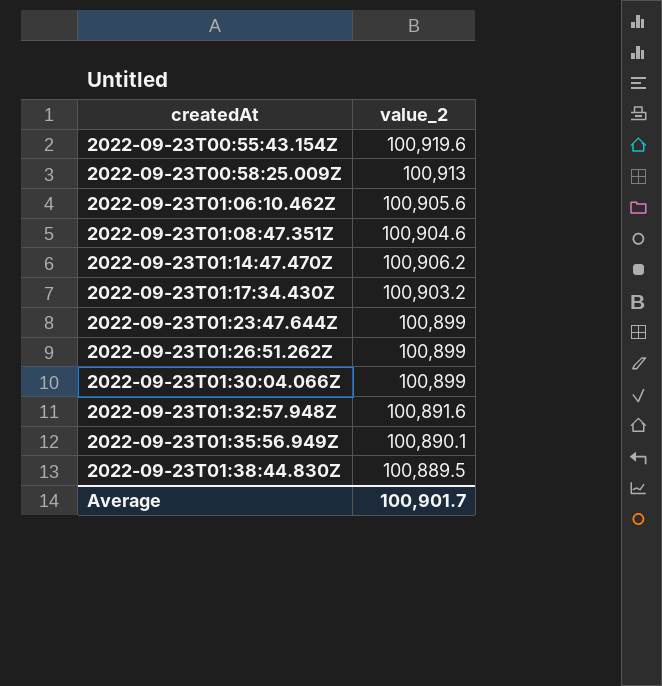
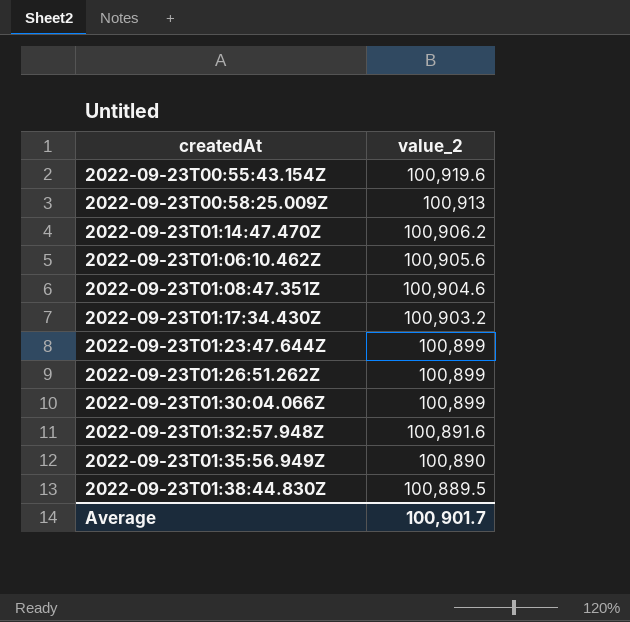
row order: createdAt ascending -> value_2 descending
2022-09-23T01:35:56.949Z | value_2: 100,890.1 -> 100,890

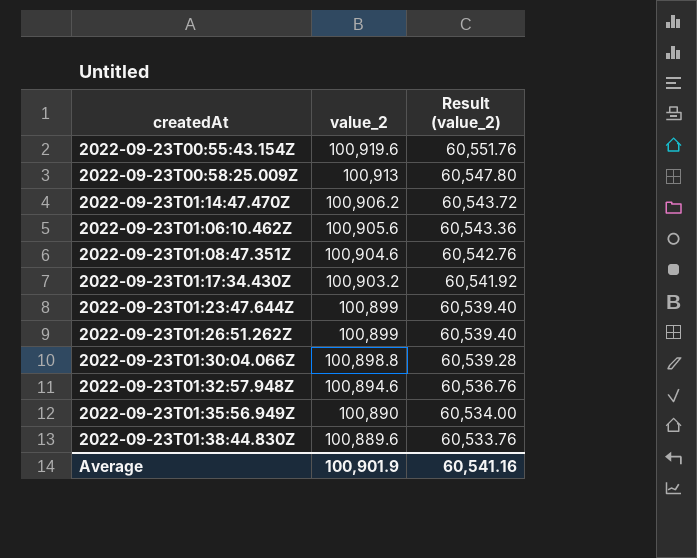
column Result (value_2) | formula: none -> [value_2] * 0.6
2022-09-23T01:30:04.066Z | value_2: 100,899 -> 100,898.8
2022-09-23T01:32:57.948Z | value_2: 100,891.6 -> 100,894.6
2022-09-23T01:38:44.830Z | value_2: 100,889.5 -> 100,889.6
Average | value_2: 100,901.7 -> 100,901.9

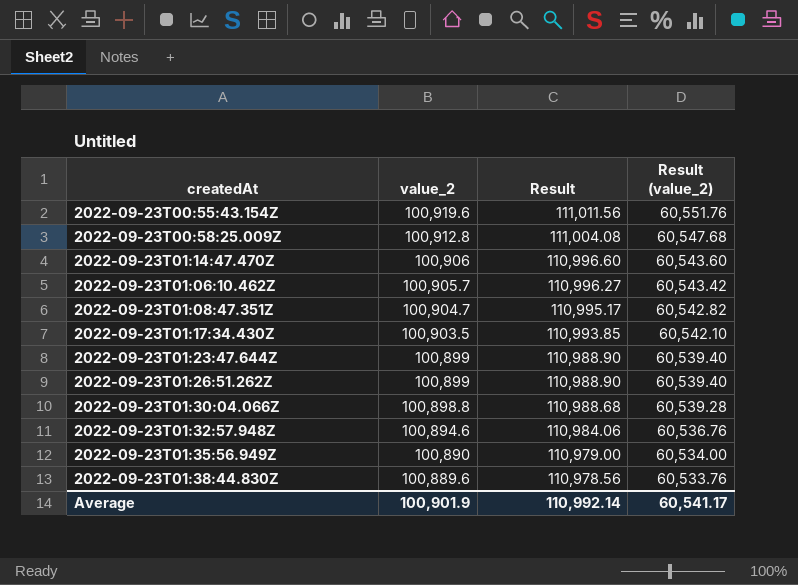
column Result | formula: none -> [value_2] * 1.1
2022-09-23T00:58:25.009Z | value_2: 100,913 -> 100,912.8
2022-09-23T00:58:25.009Z | Result (value_2): 60,547.80 -> 60,547.68
2022-09-23T01:14:47.470Z | value_2: 100,906.2 -> 100,906
2022-09-23T01:14:47.470Z | Result (value_2): 60,543.72 -> 60,543.60
2022-09-23T01:06:10.462Z | value_2: 100,905.6 -> 100,905.7
2022-09-23T01:06:10.462Z | Result (value_2): 60,543.36 -> 60,543.42
2022-09-23T01:08:47.351Z | value_2: 100,904.6 -> 100,904.7
2022-09-23T01:08:47.351Z | Result (value_2): 60,542.76 -> 60,542.82
2022-09-23T01:17:34.430Z | value_2: 100,903.2 -> 100,903.5
2022-09-23T01:17:34.430Z | Result (value_2): 60,541.92 -> 60,542.10
Average | Result (value_2): 60,541.16 -> 60,541.17

